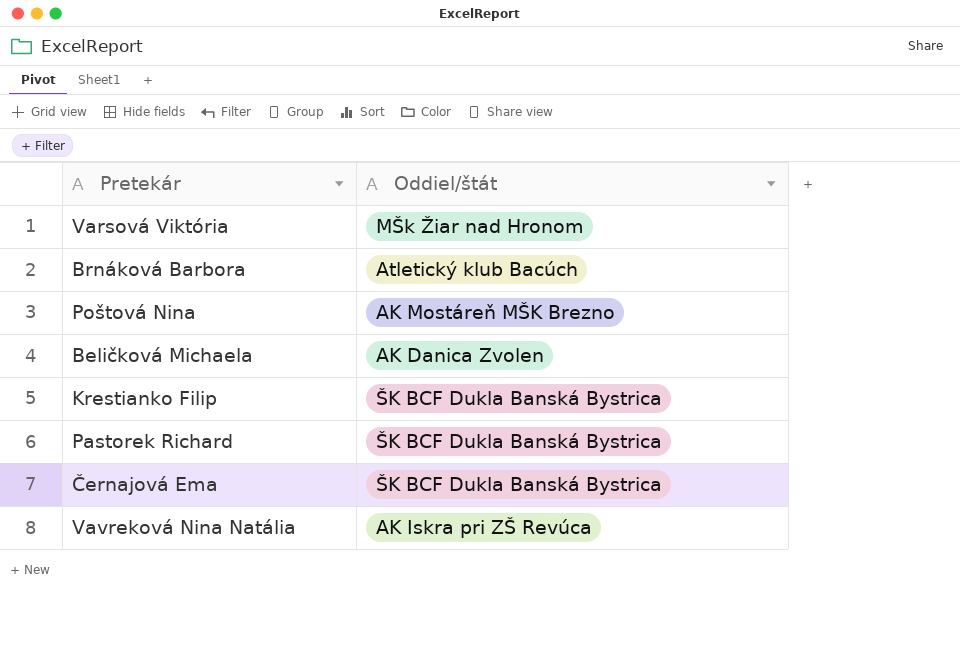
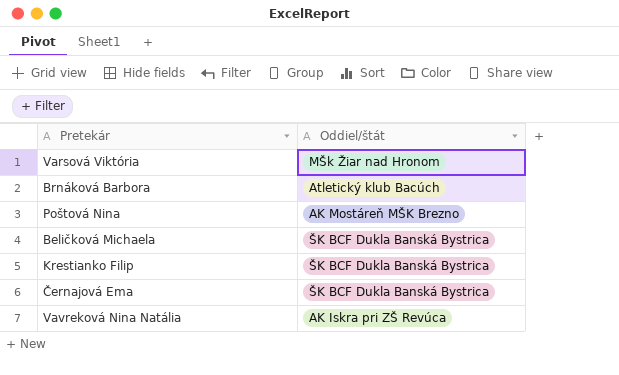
row Pastorek Richard: ŠK BCF Dukla Banská Bystrica -> none
Beličková Michaela | Oddiel/štát: AK Danica Zvolen -> ŠK BCF Dukla Banská Bystrica

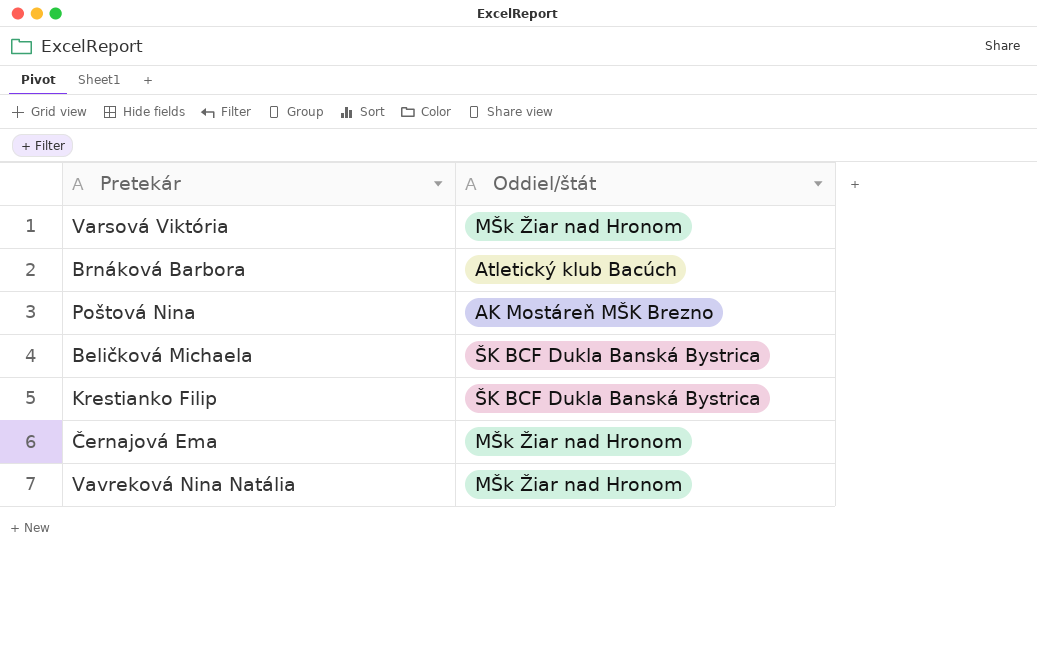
Černajová Ema | Oddiel/štát: ŠK BCF Dukla Banská Bystrica -> MŠk Žiar nad Hronom
Vavreková Nina Natália | Oddiel/štát: AK Iskra pri ZŠ Revúca -> MŠk Žiar nad Hronom

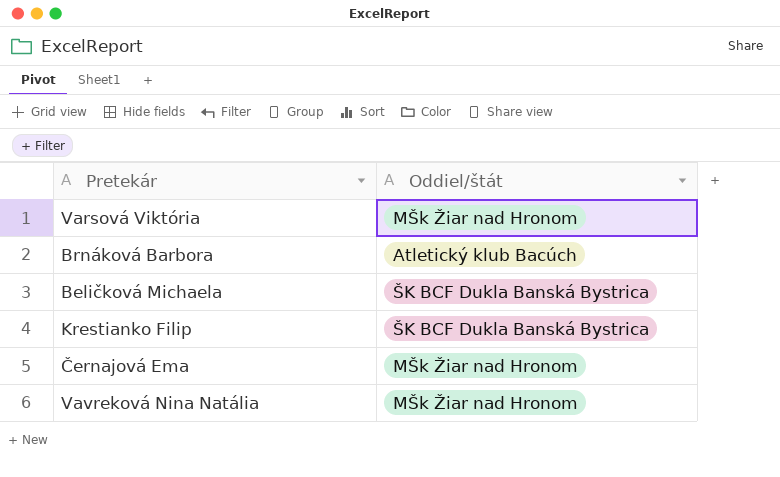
row Poštová Nina: AK Mostáreň MŠK Brezno -> none

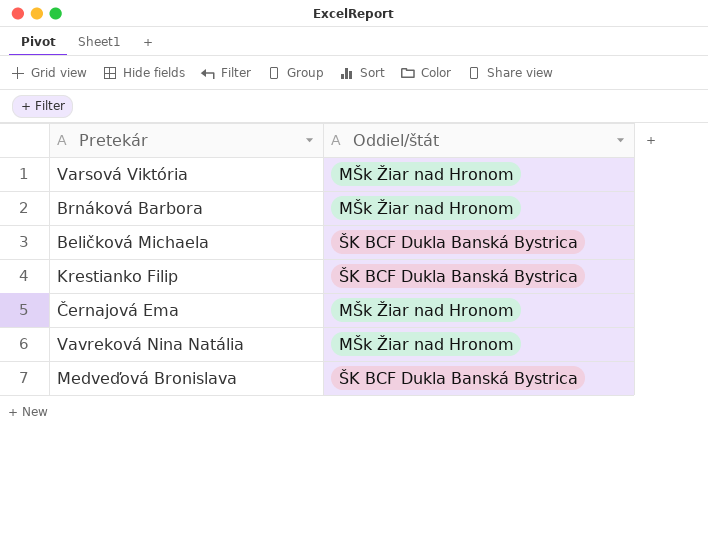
Brnáková Barbora | Oddiel/štát: Atletický klub Bacúch -> MŠk Žiar nad Hronom
row Medveďová Bronislava: none -> ŠK BCF Dukla Banská Bystrica

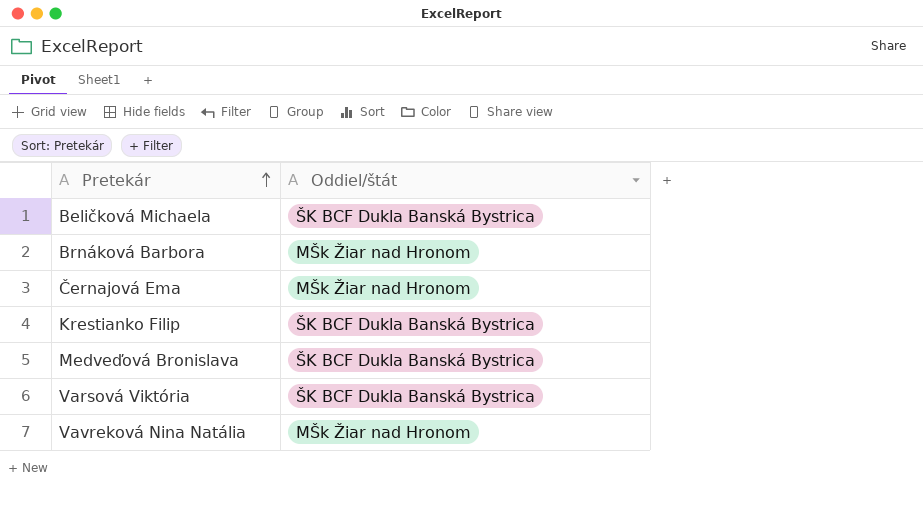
row order: none -> Pretekár ascending
Varsová Viktória | Oddiel/štát: MŠk Žiar nad Hronom -> ŠK BCF Dukla Banská Bystrica

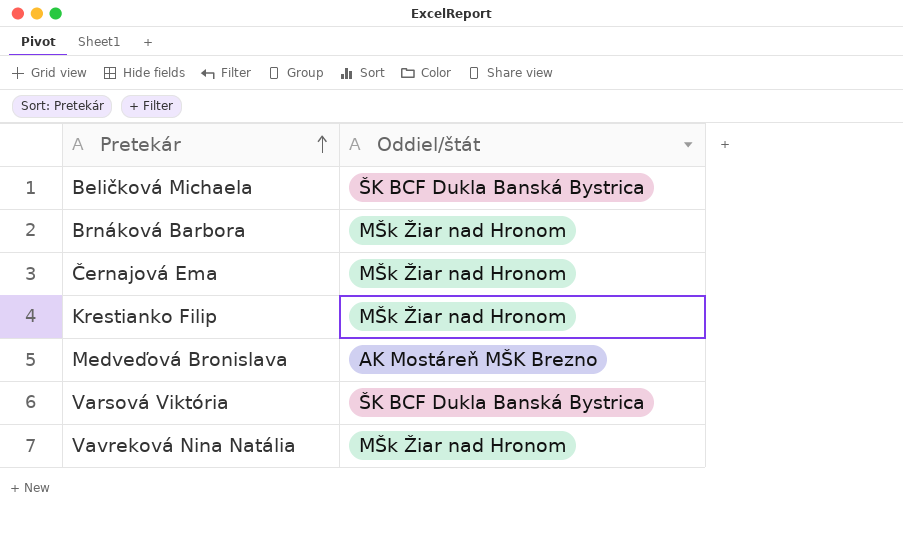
Krestianko Filip | Oddiel/štát: ŠK BCF Dukla Banská Bystrica -> MŠk Žiar nad Hronom
Medveďová Bronislava | Oddiel/štát: ŠK BCF Dukla Banská Bystrica -> AK Mostáreň MŠK Brezno

